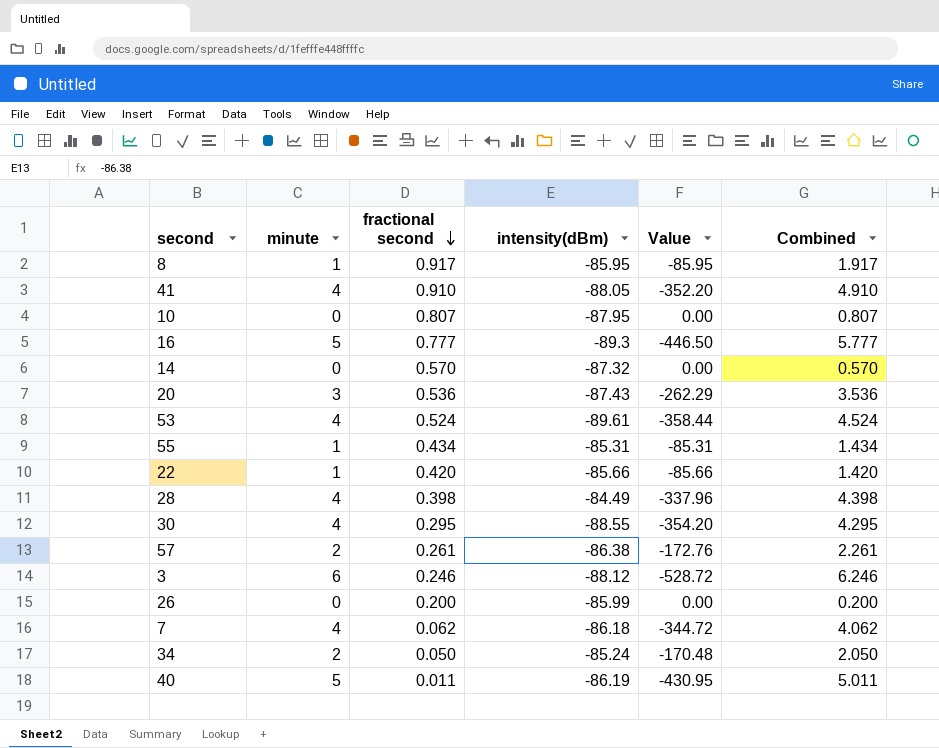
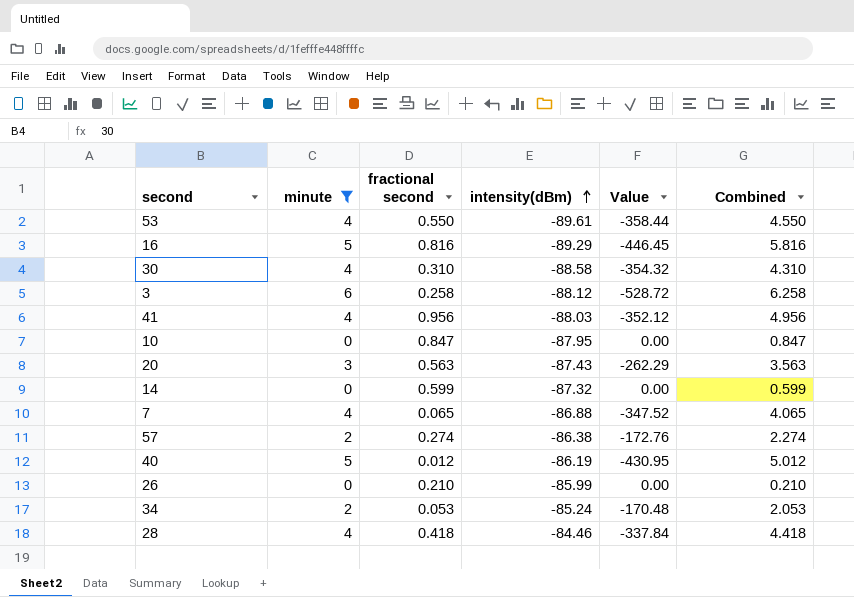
filter: none -> minute != 1
row order: fractional second descending -> intensity(dBm) ascending
53 | fractional second: 0.524 -> 0.550
53 | Combined: 4.524 -> 4.550
16 | fractional second: 0.777 -> 0.816
16 | intensity(dBm): -89.3 -> -89.29
16 | Value: -446.50 -> -446.45
16 | Combined: 5.777 -> 5.816
30 | fractional second: 0.295 -> 0.310
30 | intensity(dBm): -88.55 -> -88.58
30 | Value: -354.20 -> -354.32
30 | Combined: 4.295 -> 4.310
3 | fractional second: 0.246 -> 0.258
3 | Combined: 6.246 -> 6.258
41 | fractional second: 0.910 -> 0.956
41 | intensity(dBm): -88.05 -> -88.03
41 | Value: -352.20 -> -352.12
41 | Combined: 4.910 -> 4.956
10 | fractional second: 0.807 -> 0.847
10 | Combined: 0.807 -> 0.847
20 | fractional second: 0.536 -> 0.563
20 | Combined: 3.536 -> 3.563
14 | fractional second: 0.570 -> 0.599
14 | Combined: 0.570 -> 0.599
7 | fractional second: 0.062 -> 0.065
7 | intensity(dBm): -86.18 -> -86.88
7 | Value: -344.72 -> -347.52
7 | Combined: 4.062 -> 4.065
57 | fractional second: 0.261 -> 0.274
57 | Combined: 2.261 -> 2.274
40 | fractional second: 0.011 -> 0.012
40 | Combined: 5.011 -> 5.012
26 | fractional second: 0.200 -> 0.210
26 | Combined: 0.200 -> 0.210
34 | fractional second: 0.050 -> 0.053
34 | Combined: 2.050 -> 2.053
28 | fractional second: 0.398 -> 0.418
28 | intensity(dBm): -84.49 -> -84.46
28 | Value: -337.96 -> -337.84
28 | Combined: 4.398 -> 4.418

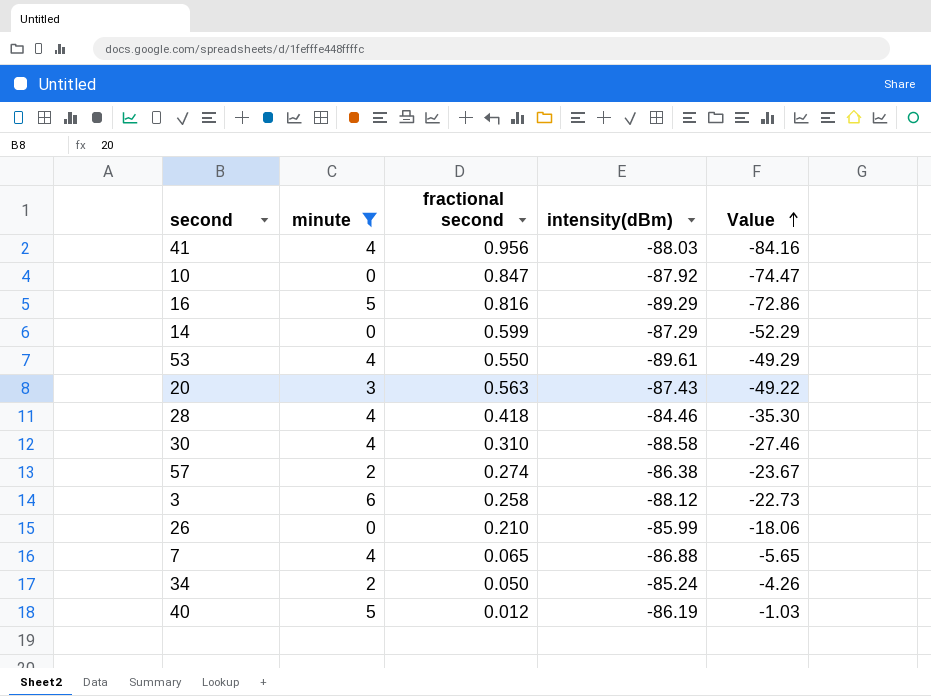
row order: intensity(dBm) ascending -> Value ascending
column Combined | formula: [minute] + [fractional second] -> none
column Value | formula: [minute] * [intensity(dBm)] -> [fractional second] * [intensity(dBm)]
10 | intensity(dBm): -87.95 -> -87.92
14 | intensity(dBm): -87.32 -> -87.29
34 | fractional second: 0.053 -> 0.050

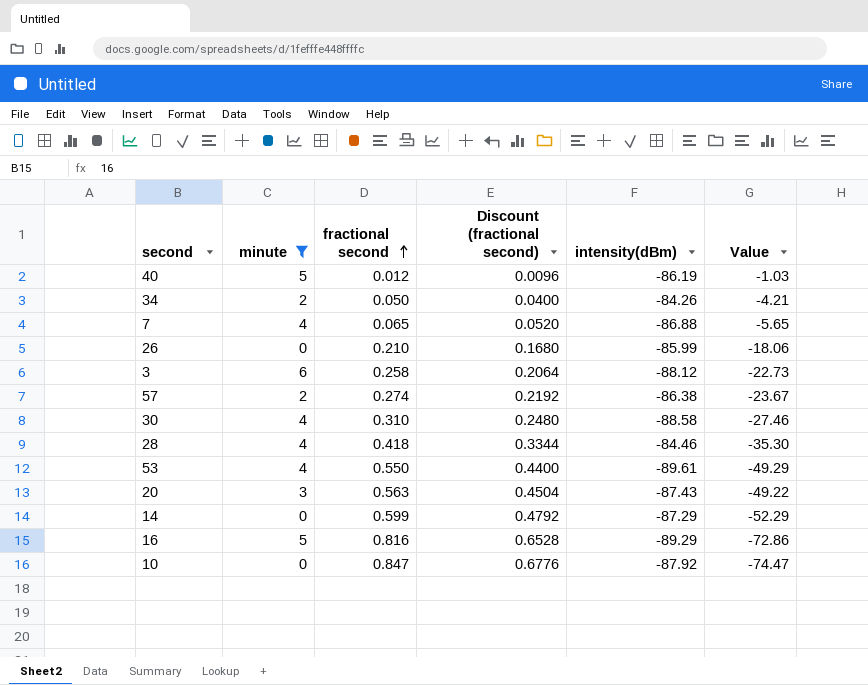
row order: Value ascending -> fractional second ascending
column Discount (fractional second) | formula: none -> [fractional second] * 0.8
row 41: 4 | 0.956 | -88.03 | -84.16 -> none
34 | intensity(dBm): -85.24 -> -84.26
34 | Value: -4.26 -> -4.21

